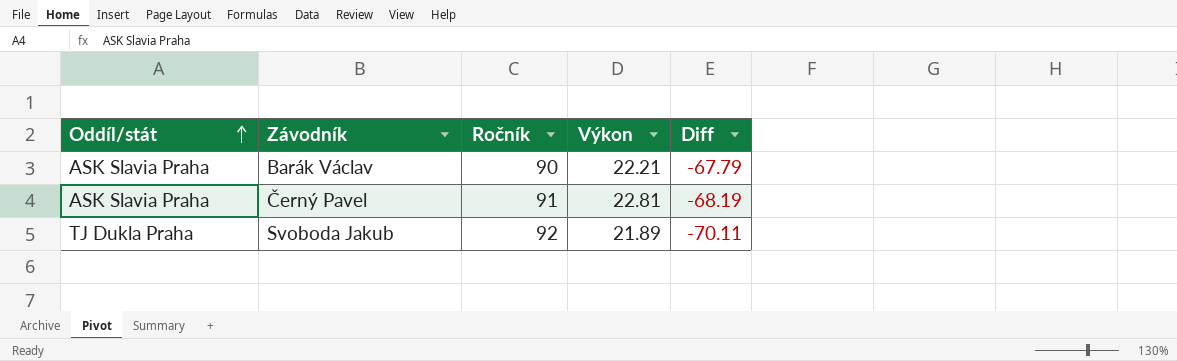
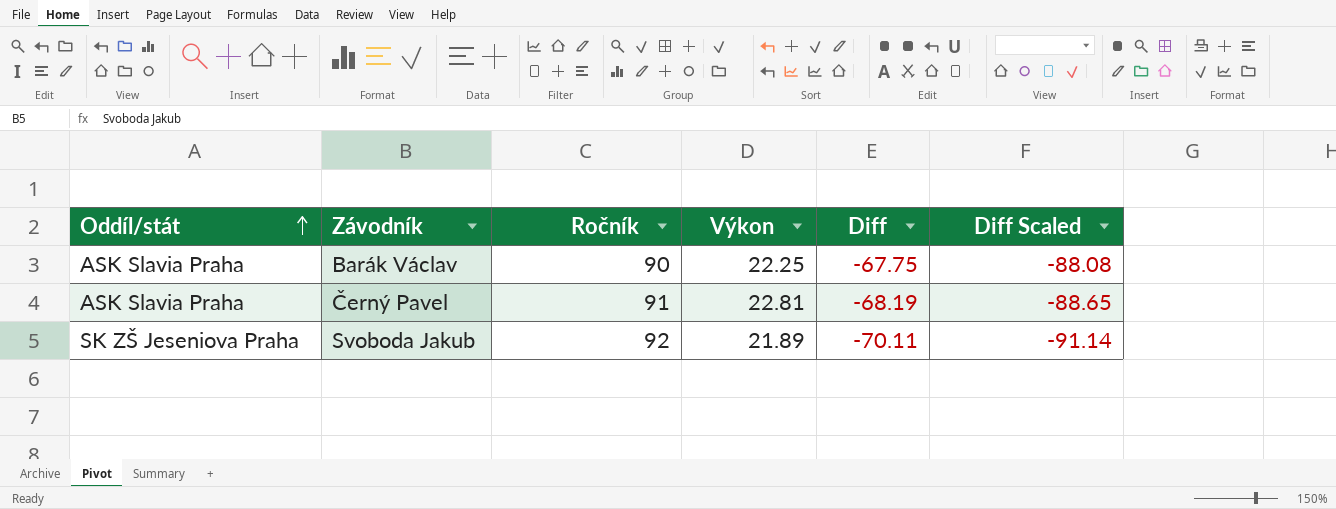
column Diff Scaled | formula: none -> [Diff] * 1.3
Barák Václav | Výkon: 22.21 -> 22.25
Barák Václav | Diff: -67.79 -> -67.75
Svoboda Jakub | Oddíl/stát: TJ Dukla Praha -> SK ZŠ Jeseniova Praha

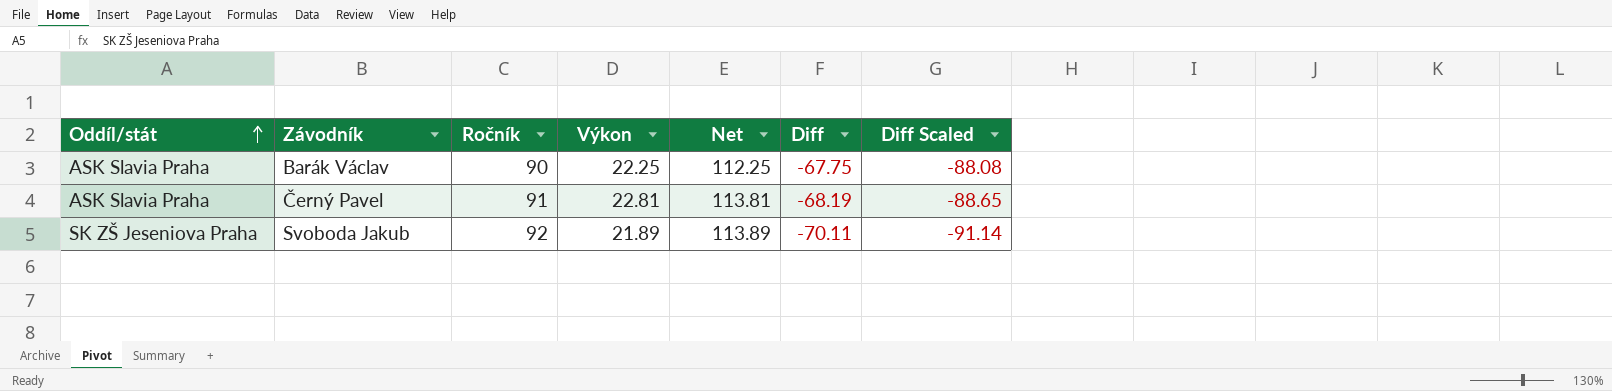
column Net | formula: none -> [Ročník] + [Výkon]

